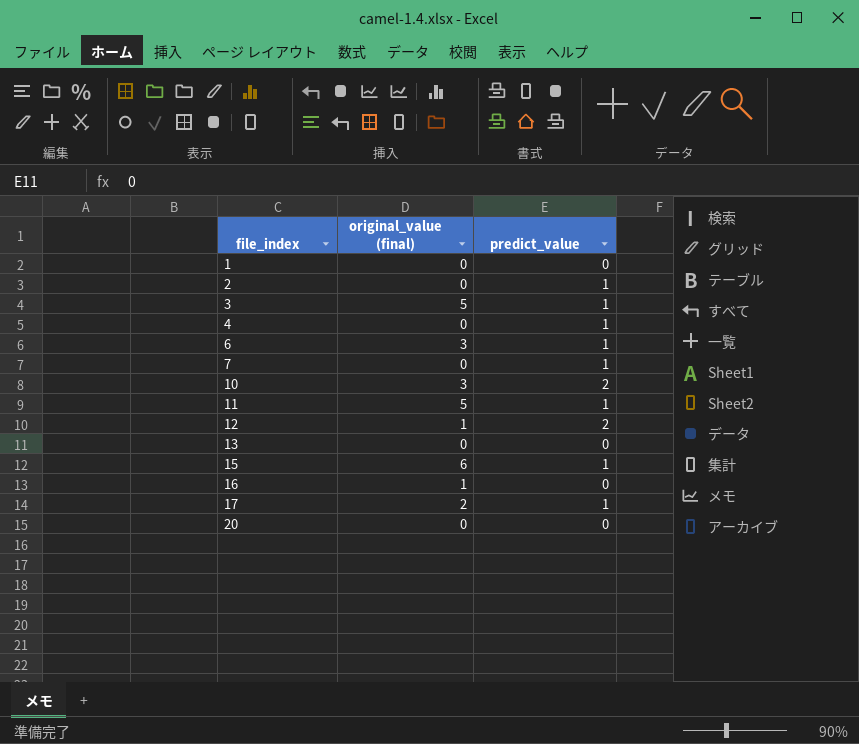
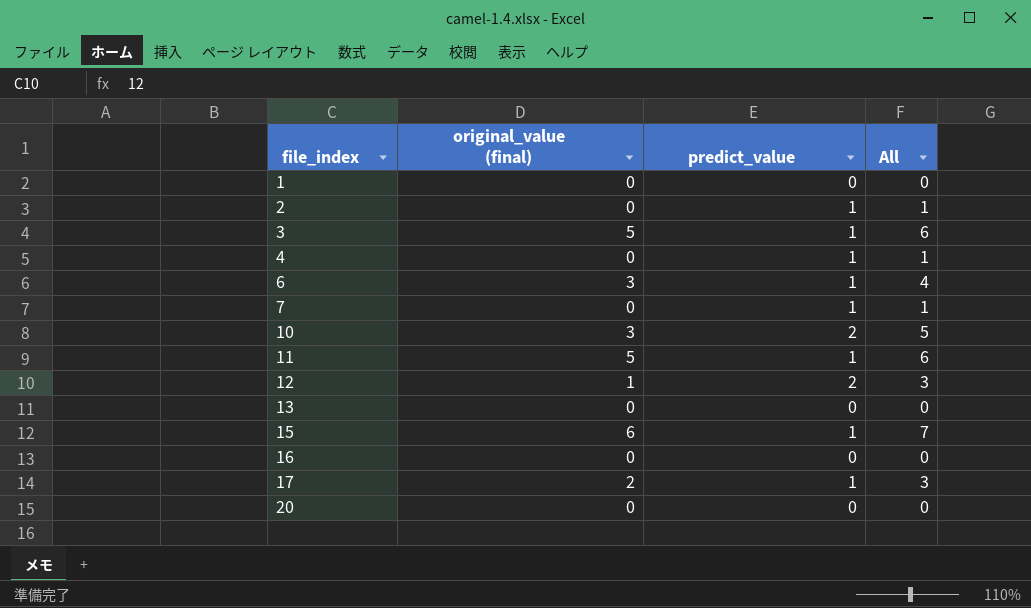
column All | formula: none -> [original_value (final)] + [predict_value]
16 | original_value (final): 1 -> 0

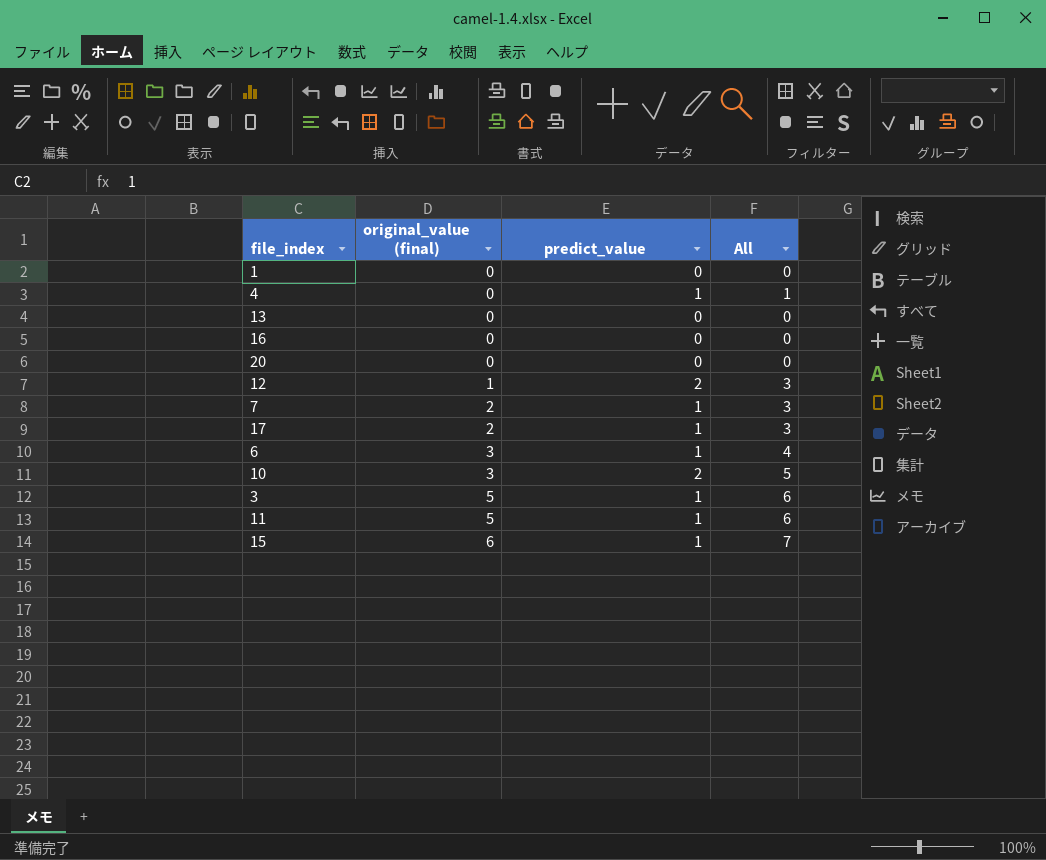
row order: file_index ascending -> original_value (final) ascending
row 2: 0 | 1 | 1 -> none
7 | original_value (final): 0 -> 2
7 | All: 1 -> 3

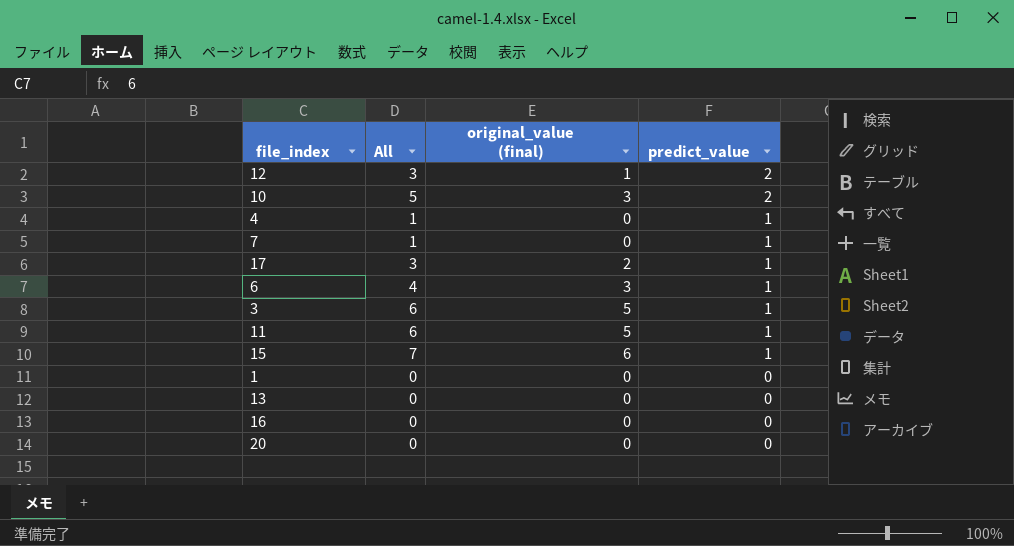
row order: original_value (final) ascending -> predict_value descending
column All | position: 4 -> 2
7 | All: 3 -> 1
7 | original_value (final): 2 -> 0

